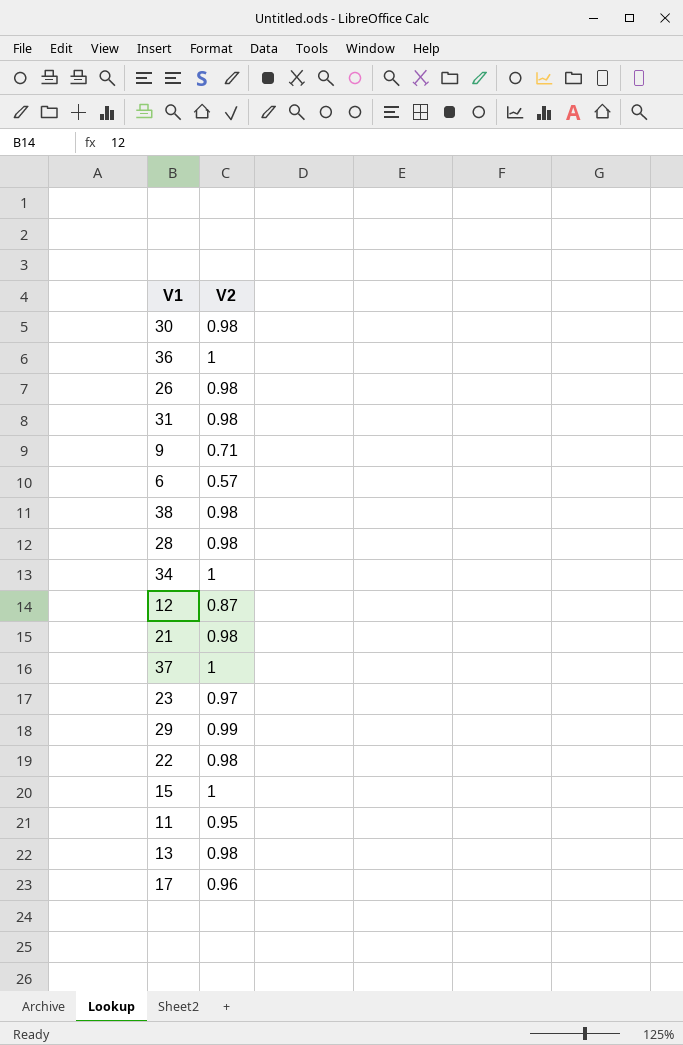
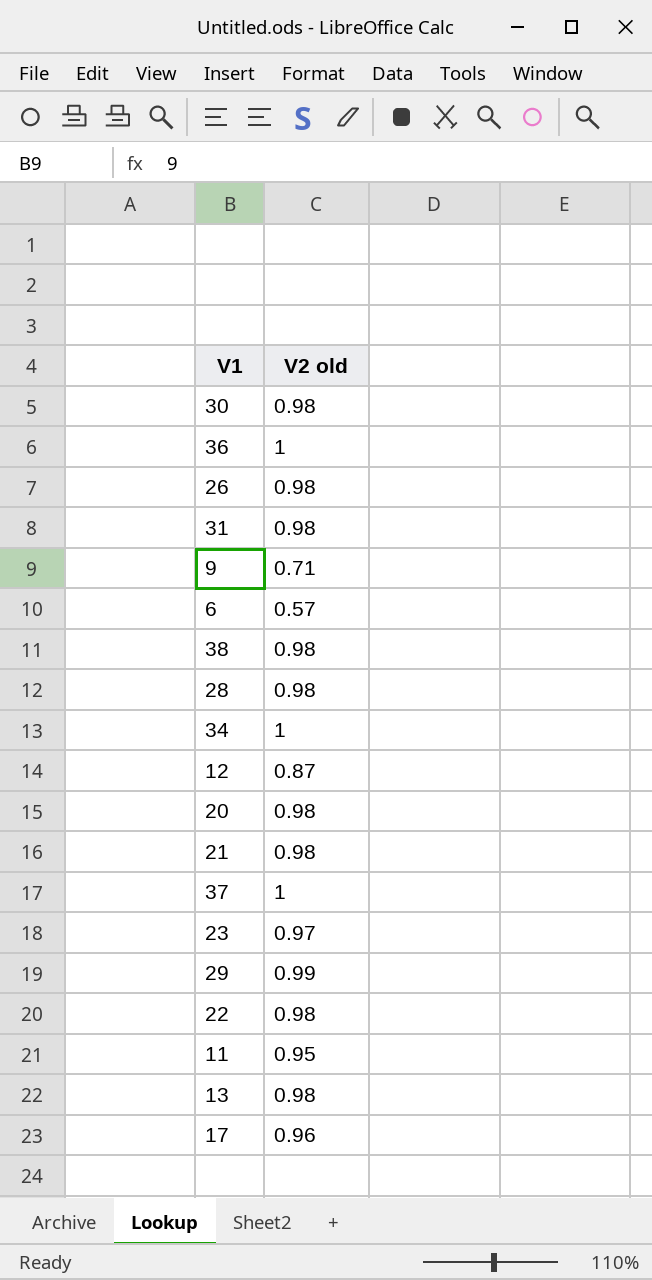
column name: V2 -> V2 old
row 15: 1 -> none
row 20: none -> 0.98

